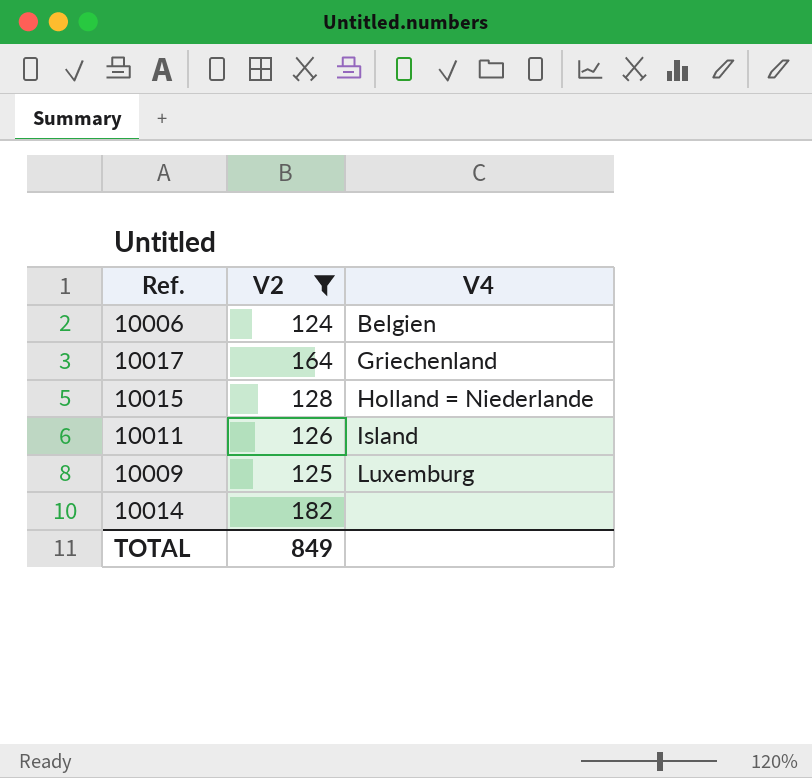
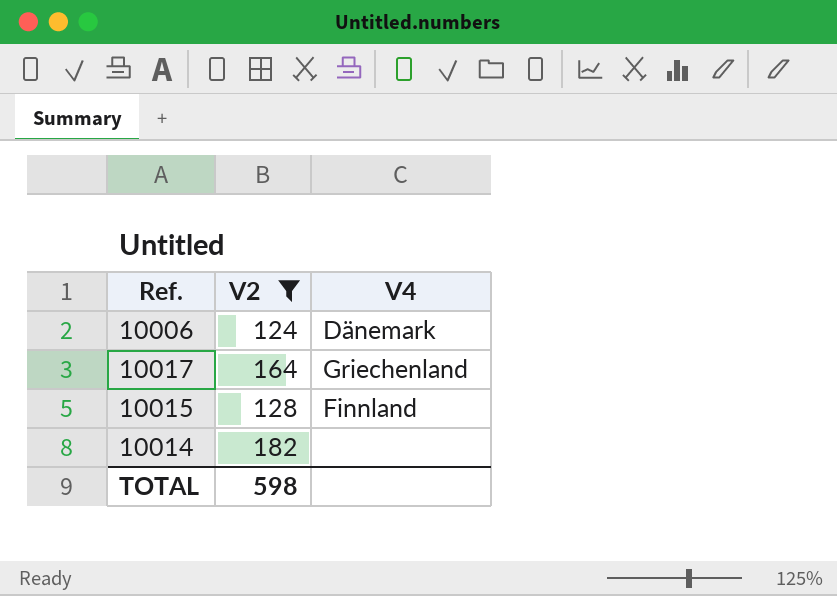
row 10011: 126 | Island -> none
row 10009: 125 | Luxemburg -> none
10006 | V4: Belgien -> Dänemark
10015 | V4: Holland = Niederlande -> Finnland
TOTAL | V2: 849 -> 598

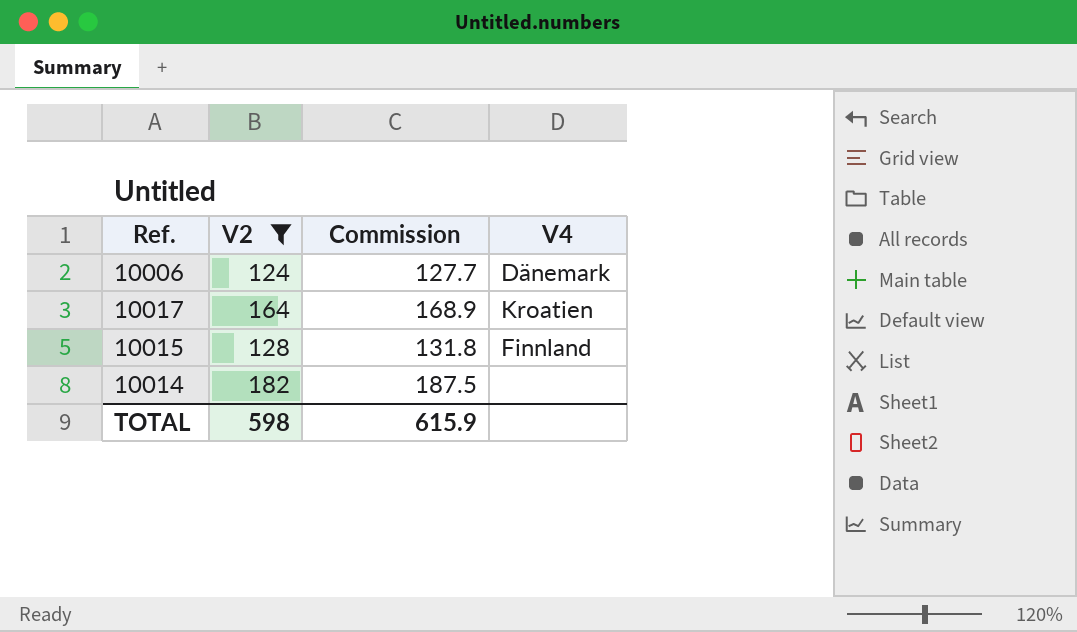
column Commission | formula: none -> [V2] * 1.03
10017 | V4: Griechenland -> Kroatien

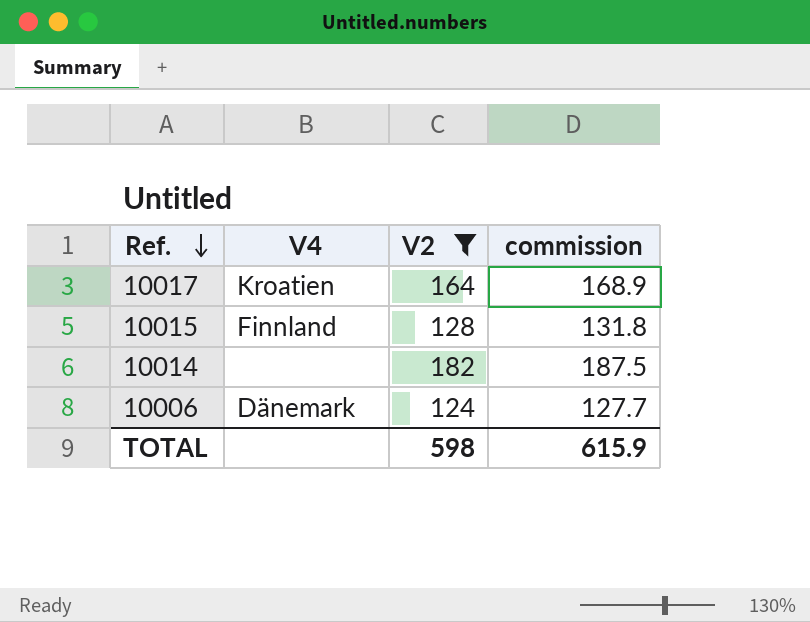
row order: none -> Ref. descending
column V4 | position: 4 -> 2
column name: Commission -> commission

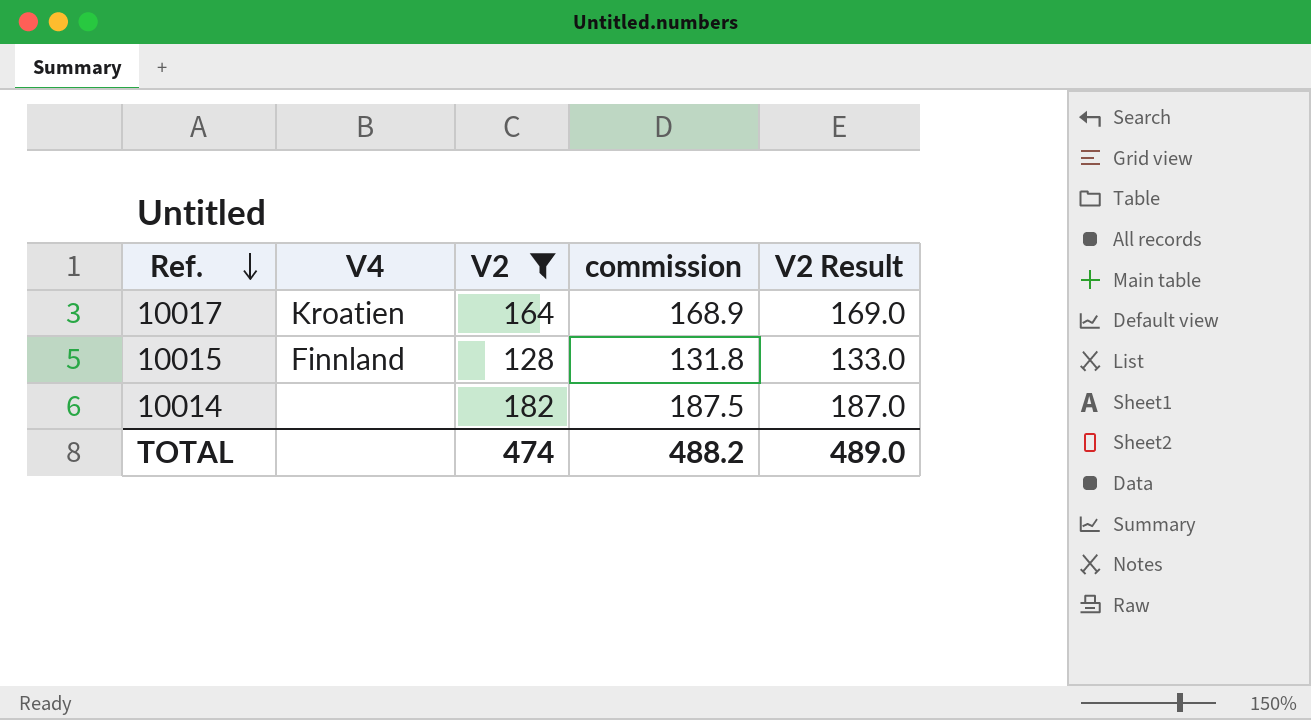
column V2 Result | formula: none -> [V2] + 5
row 10006: Dänemark | 124 | 127.7 -> none
TOTAL | V2: 598 -> 474
TOTAL | commission: 615.9 -> 488.2

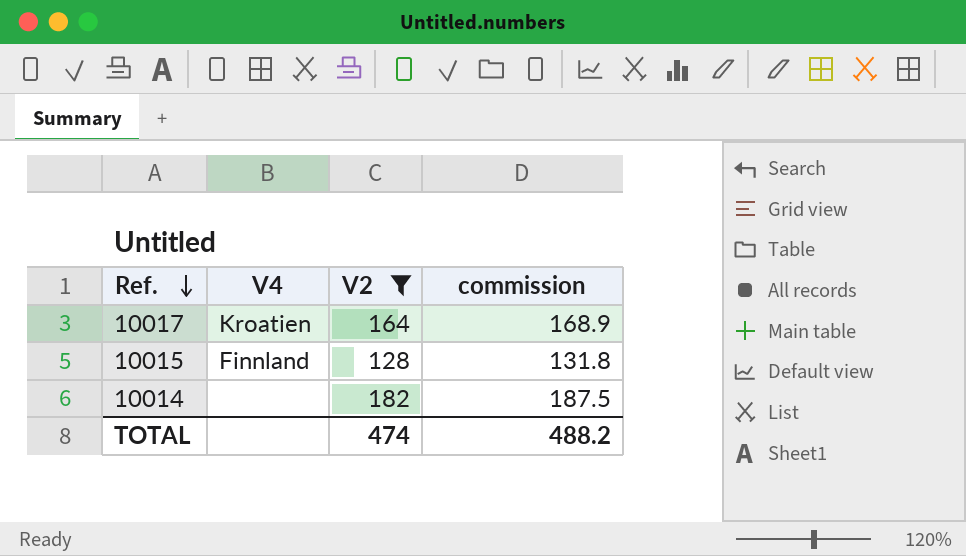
column V2 Result | formula: [V2] + 5 -> none

